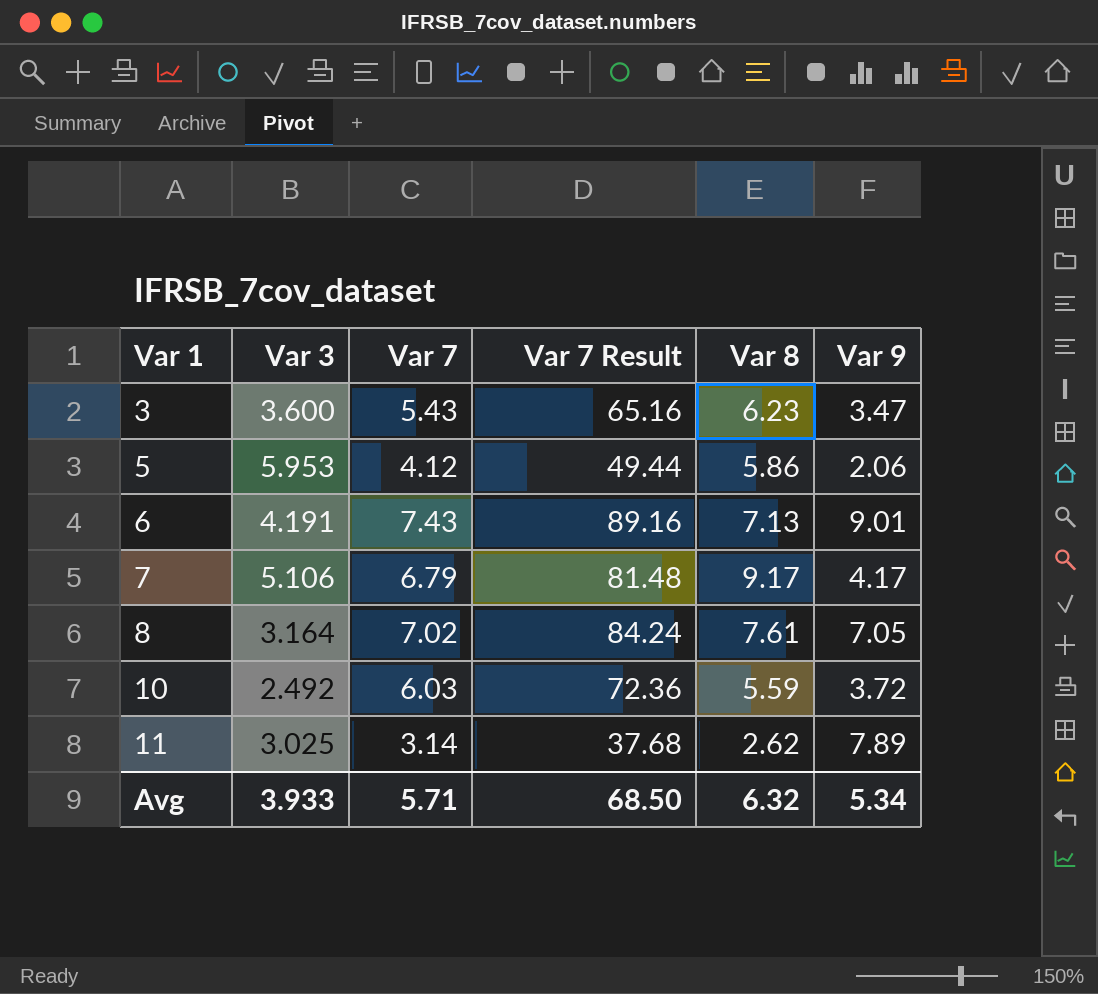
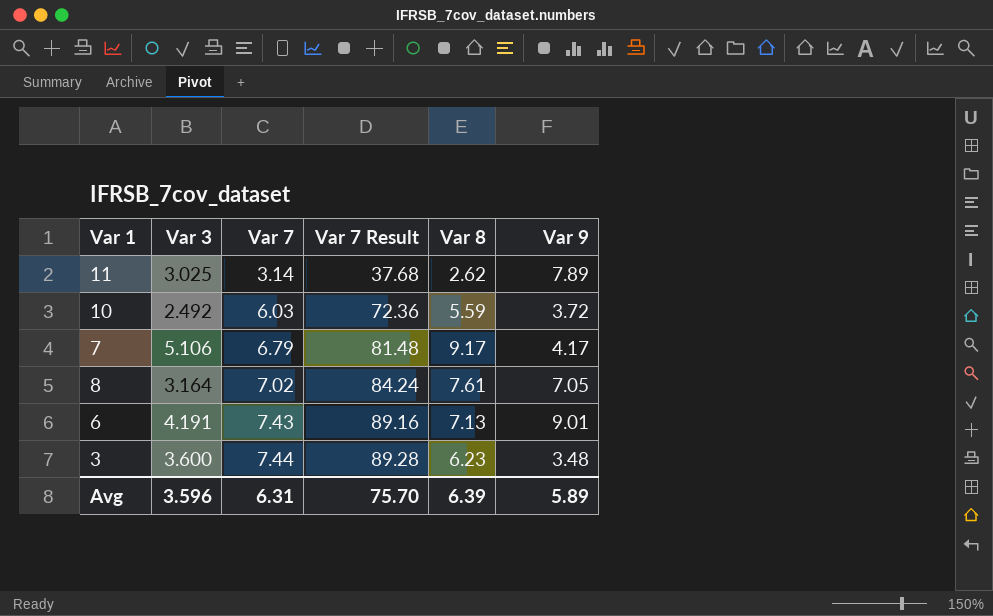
row order: Var 1 ascending -> Var 7 ascending
row 5: 5.953 | 4.12 | 49.44 | 5.86 | 2.06 -> none
3 | Var 7: 5.43 -> 7.44
3 | Var 7 Result: 65.16 -> 89.28
3 | Var 9: 3.47 -> 3.48
Avg | Var 3: 3.933 -> 3.596
Avg | Var 7: 5.71 -> 6.31
Avg | Var 7 Result: 68.50 -> 75.70
Avg | Var 8: 6.32 -> 6.39
Avg | Var 9: 5.34 -> 5.89

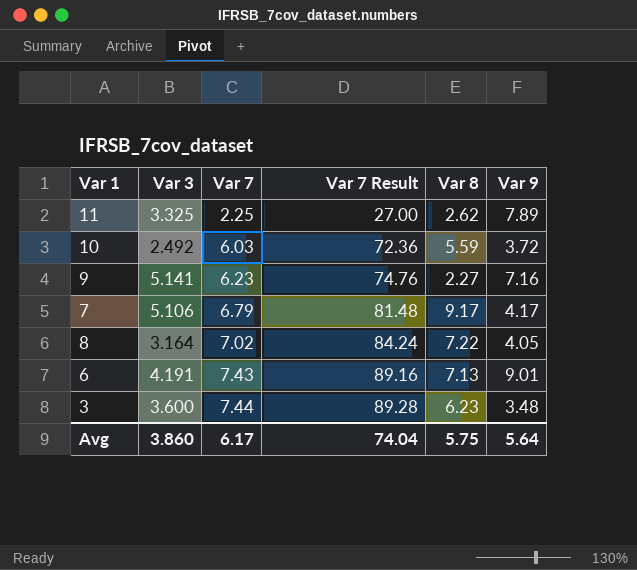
11 | Var 3: 3.025 -> 3.325
11 | Var 7: 3.14 -> 2.25
11 | Var 7 Result: 37.68 -> 27.00
row 9: none -> 5.141 | 6.23 | 74.76 | 2.27 | 7.16
8 | Var 8: 7.61 -> 7.22
8 | Var 9: 7.05 -> 4.05
Avg | Var 3: 3.596 -> 3.860
Avg | Var 7: 6.31 -> 6.17
Avg | Var 7 Result: 75.70 -> 74.04
Avg | Var 8: 6.39 -> 5.75
Avg | Var 9: 5.89 -> 5.64

